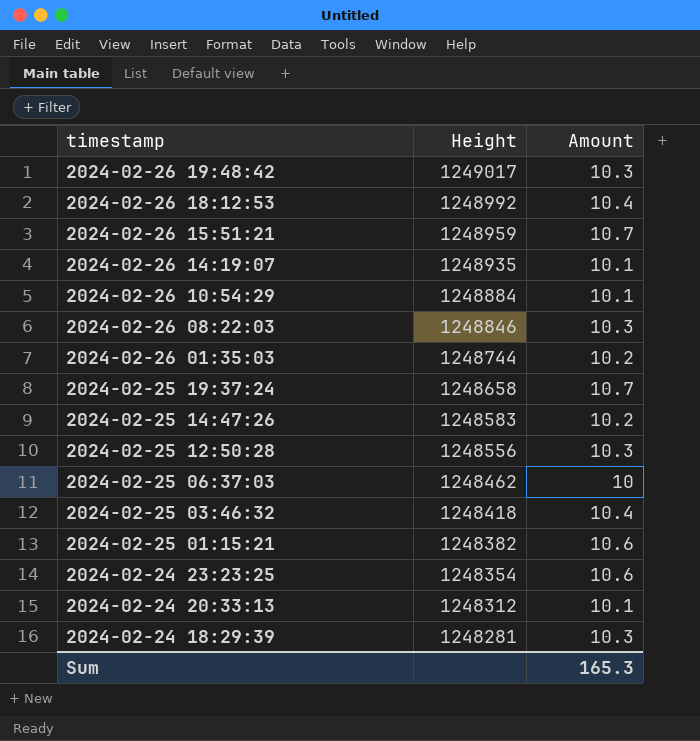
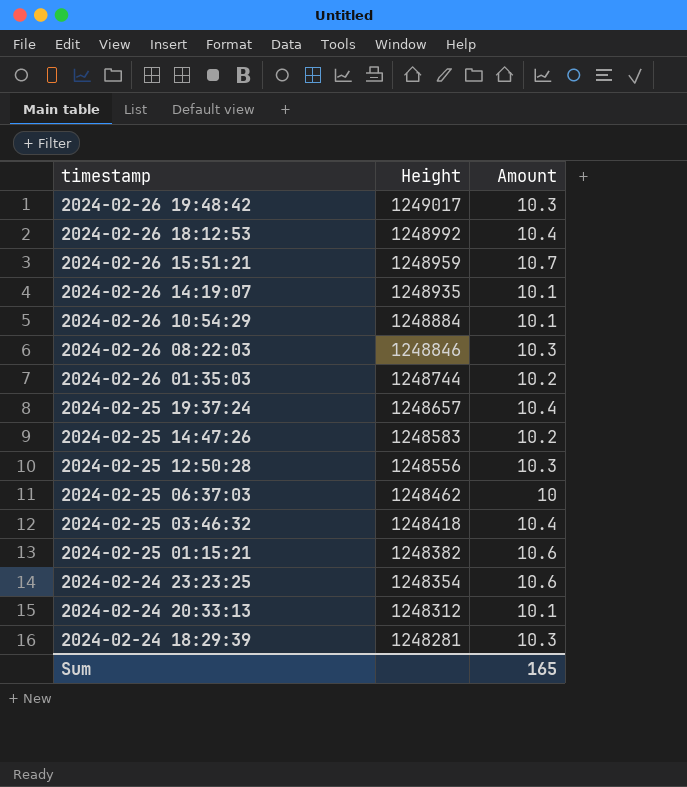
2024-02-25 19:37:24 | Height: 1248658 -> 1248657
2024-02-25 19:37:24 | Amount: 10.7 -> 10.4
Sum | Amount: 165.3 -> 165

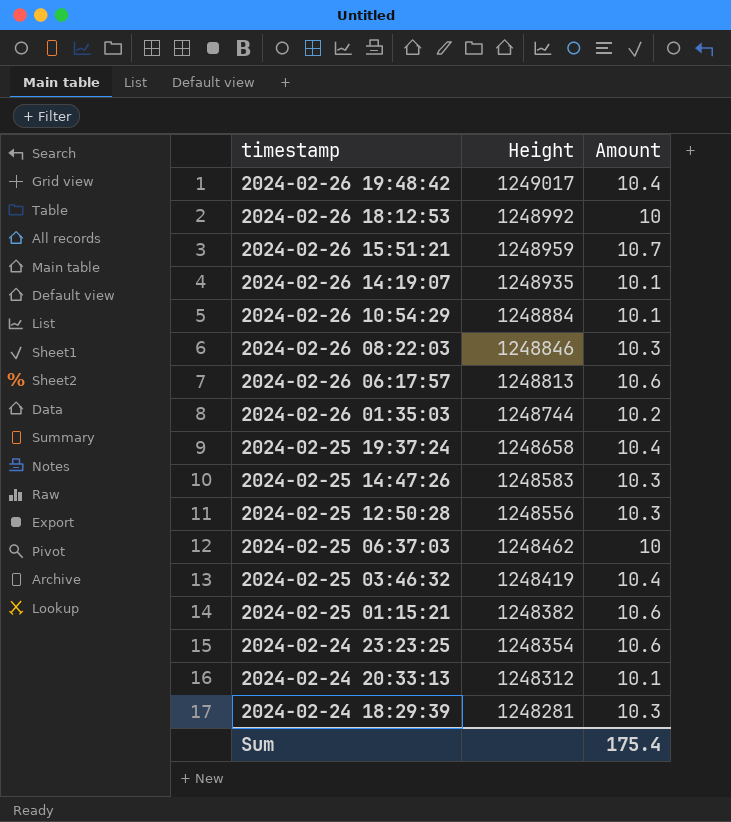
2024-02-26 19:48:42 | Amount: 10.3 -> 10.4
2024-02-26 18:12:53 | Amount: 10.4 -> 10
row 2024-02-26 06:17:57: none -> 1248813 | 10.6
2024-02-25 19:37:24 | Height: 1248657 -> 1248658
2024-02-25 14:47:26 | Amount: 10.2 -> 10.3
2024-02-25 03:46:32 | Height: 1248418 -> 1248419
Sum | Amount: 165 -> 175.4

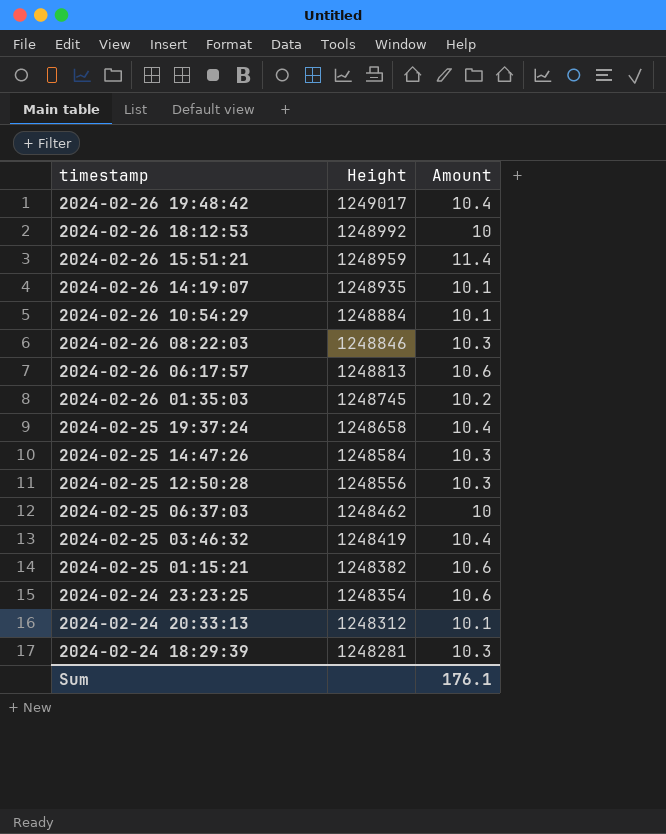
2024-02-26 15:51:21 | Amount: 10.7 -> 11.4
2024-02-26 01:35:03 | Height: 1248744 -> 1248745
2024-02-25 14:47:26 | Height: 1248583 -> 1248584
Sum | Amount: 175.4 -> 176.1

